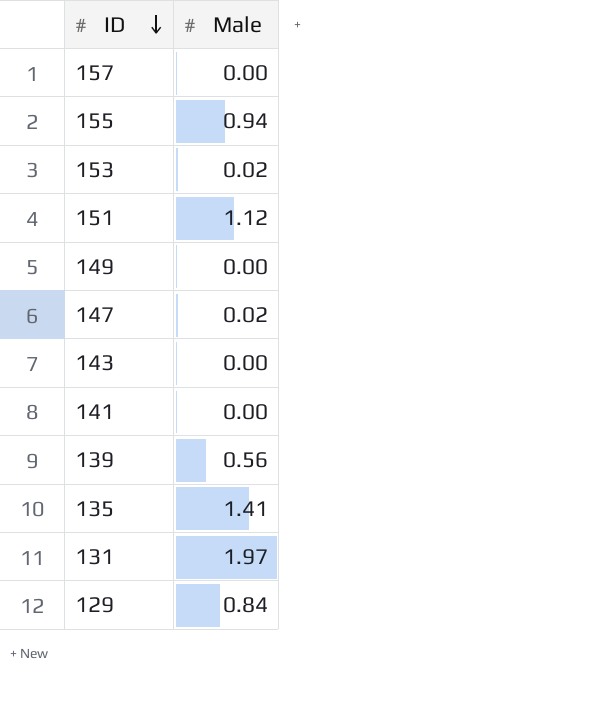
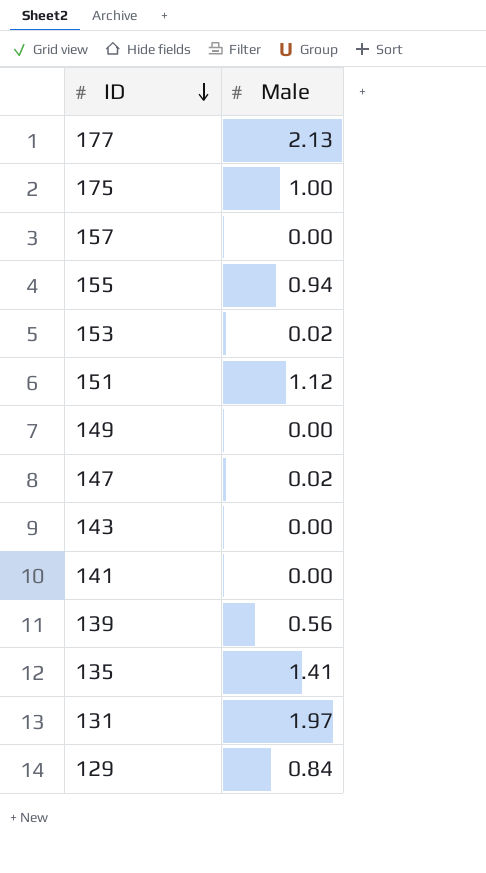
row 177: none -> 2.13
row 175: none -> 1.00

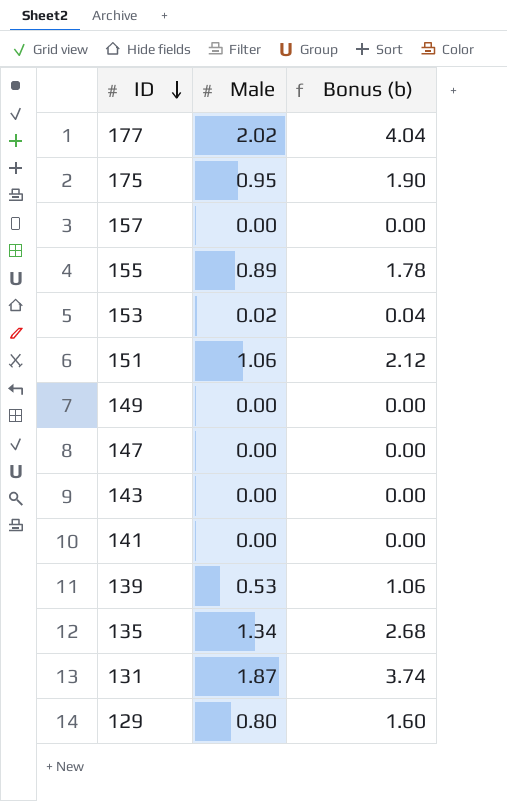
column Bonus (b) | formula: none -> [Male] * 2
177 | Male: 2.13 -> 2.02
175 | Male: 1.00 -> 0.95
155 | Male: 0.94 -> 0.89
151 | Male: 1.12 -> 1.06
147 | Male: 0.02 -> 0.00
139 | Male: 0.56 -> 0.53
135 | Male: 1.41 -> 1.34
131 | Male: 1.97 -> 1.87
129 | Male: 0.84 -> 0.80

